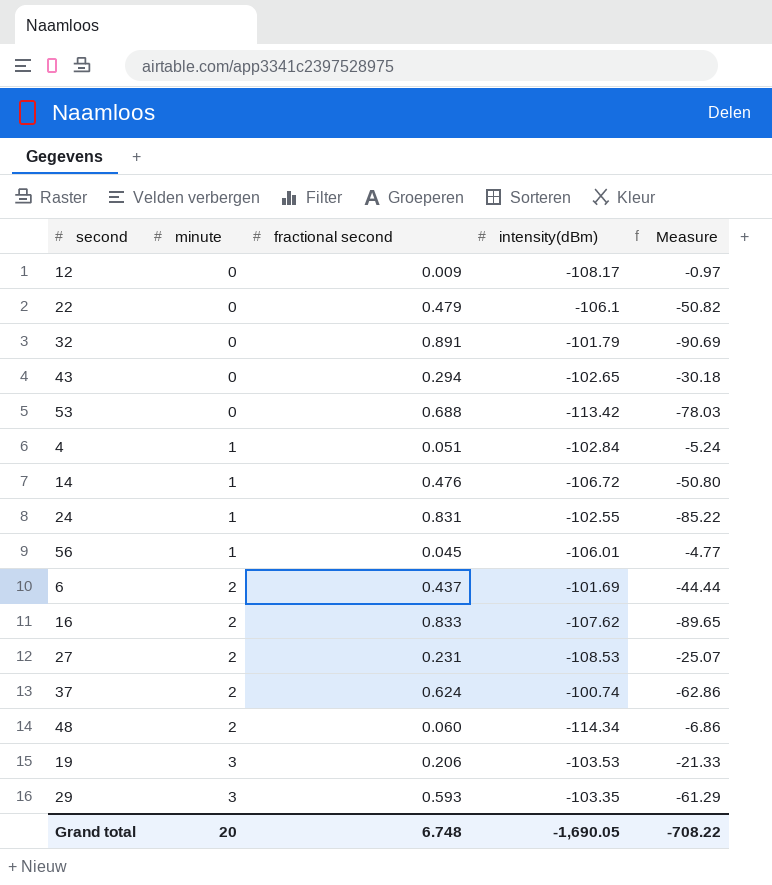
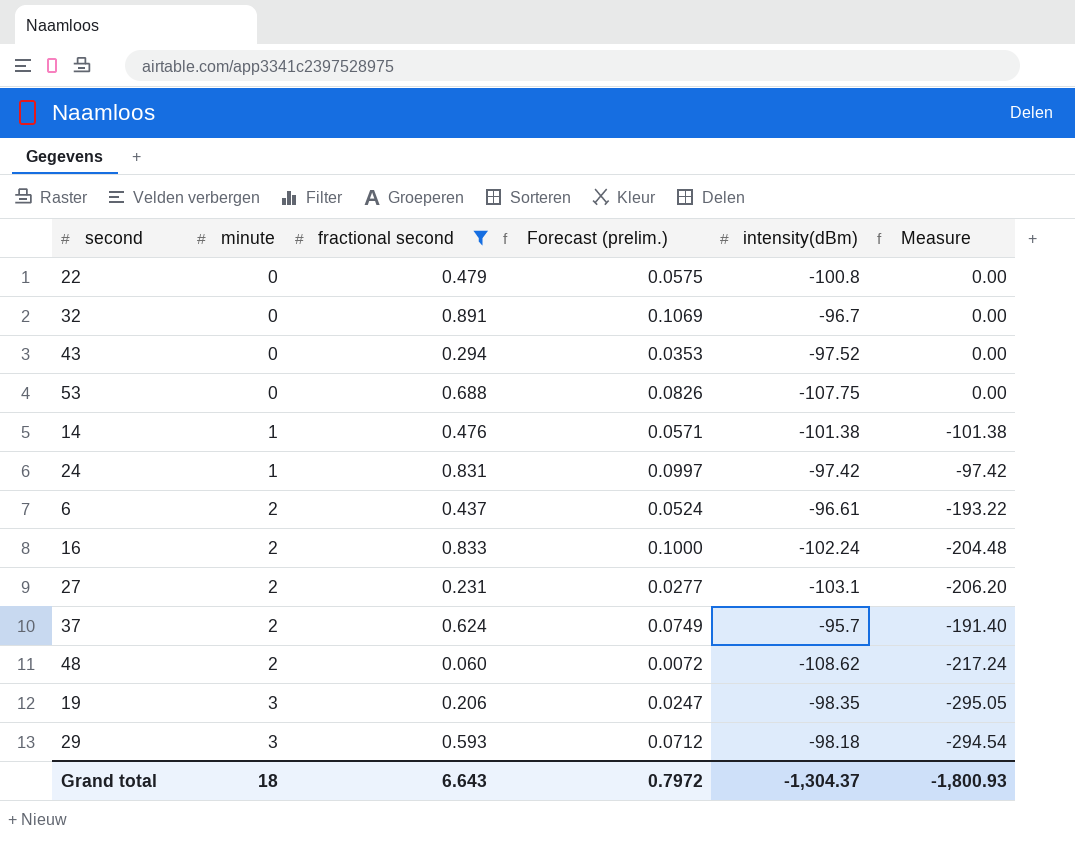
filter: none -> fractional second >= 0.060
column Forecast (prelim.) | formula: none -> [fractional second] * 0.12
column Measure | formula: [fractional second] * [intensity(dBm)] -> [minute] * [intensity(dBm)]
22 | intensity(dBm): -106.1 -> -100.8
32 | intensity(dBm): -101.79 -> -96.7
43 | intensity(dBm): -102.65 -> -97.52
53 | intensity(dBm): -113.42 -> -107.75
14 | intensity(dBm): -106.72 -> -101.38
24 | intensity(dBm): -102.55 -> -97.42
6 | intensity(dBm): -101.69 -> -96.61
16 | intensity(dBm): -107.62 -> -102.24
27 | intensity(dBm): -108.53 -> -103.1
37 | intensity(dBm): -100.74 -> -95.7
48 | intensity(dBm): -114.34 -> -108.62
19 | intensity(dBm): -103.53 -> -98.35
29 | intensity(dBm): -103.35 -> -98.18
Grand total | minute: 20 -> 18
Grand total | fractional second: 6.748 -> 6.643
Grand total | intensity(dBm): -1,690.05 -> -1,304.37
Grand total | Measure: -708.22 -> -1,800.93

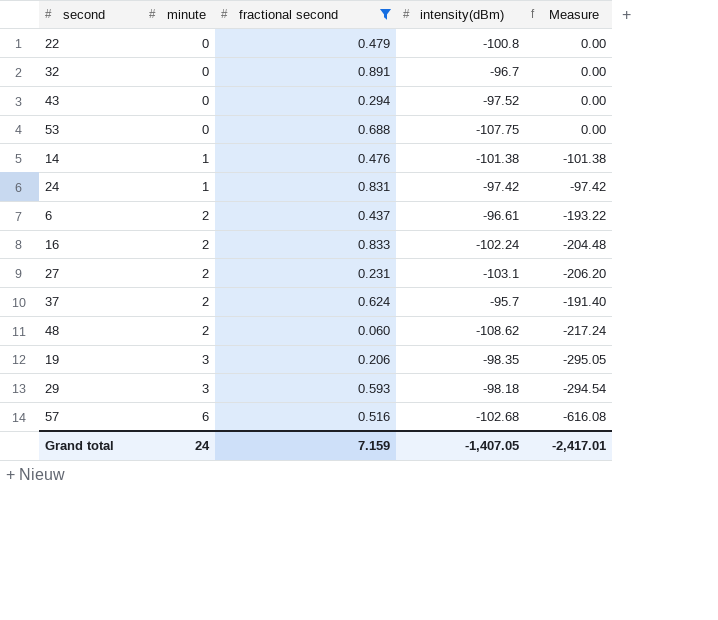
column Forecast (prelim.) | formula: [fractional second] * 0.12 -> none
row 57: none -> 6 | 0.516 | -102.68 | -616.08
Grand total | minute: 18 -> 24
Grand total | fractional second: 6.643 -> 7.159
Grand total | intensity(dBm): -1,304.37 -> -1,407.05
Grand total | Measure: -1,800.93 -> -2,417.01

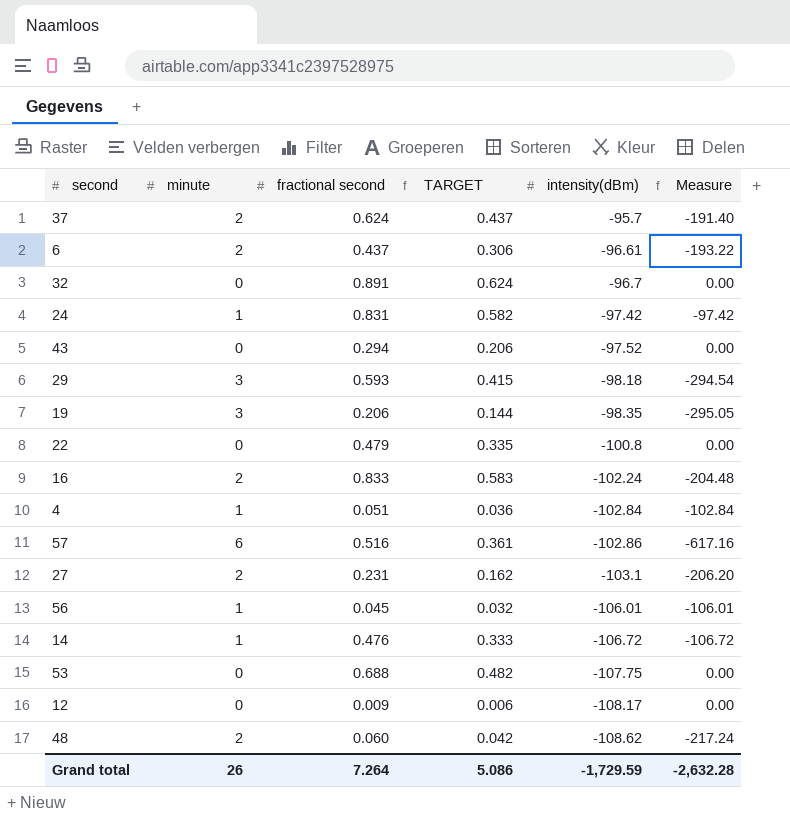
filter: fractional second >= 0.060 -> none
row order: minute ascending -> intensity(dBm) descending
column TARGET | formula: none -> [fractional second] * 0.7
57 | intensity(dBm): -102.68 -> -102.86
57 | Measure: -616.08 -> -617.16
14 | intensity(dBm): -101.38 -> -106.72
14 | Measure: -101.38 -> -106.72
Grand total | minute: 24 -> 26
Grand total | fractional second: 7.159 -> 7.264
Grand total | intensity(dBm): -1,407.05 -> -1,729.59
Grand total | Measure: -2,417.01 -> -2,632.28

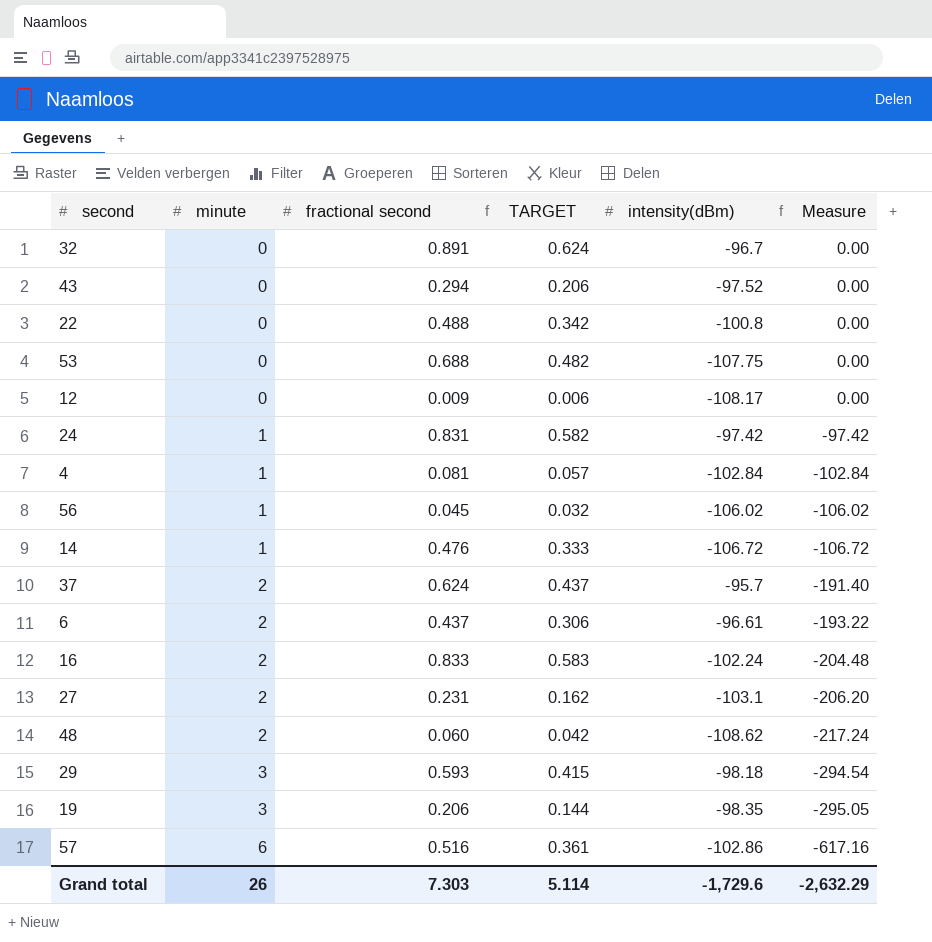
row order: intensity(dBm) descending -> minute ascending
22 | fractional second: 0.479 -> 0.488
22 | TARGET: 0.335 -> 0.342
4 | fractional second: 0.051 -> 0.081
4 | TARGET: 0.036 -> 0.057
56 | intensity(dBm): -106.01 -> -106.02
56 | Measure: -106.01 -> -106.02
Grand total | fractional second: 7.264 -> 7.303
Grand total | TARGET: 5.086 -> 5.114
Grand total | intensity(dBm): -1,729.59 -> -1,729.6
Grand total | Measure: -2,632.28 -> -2,632.29

